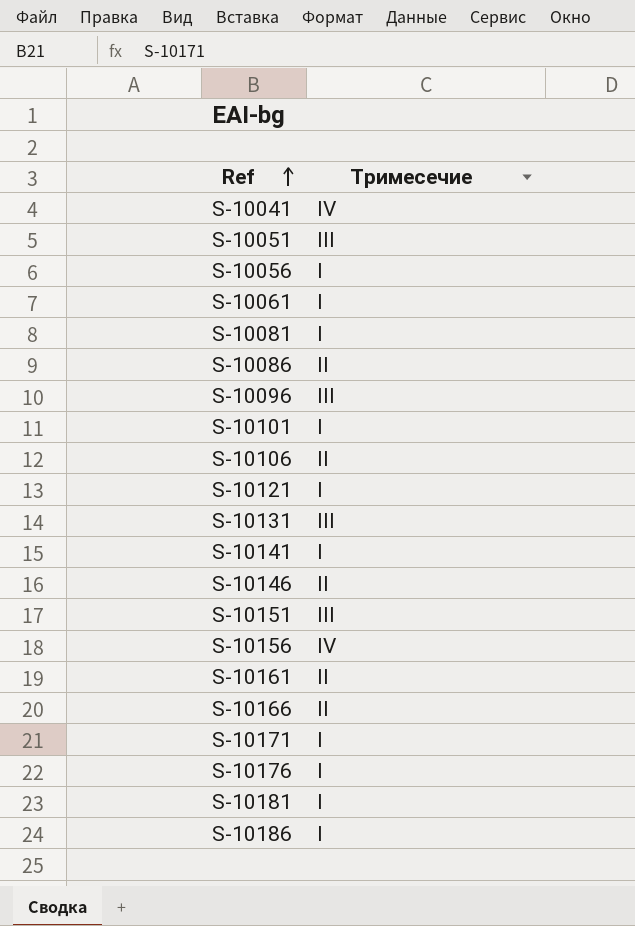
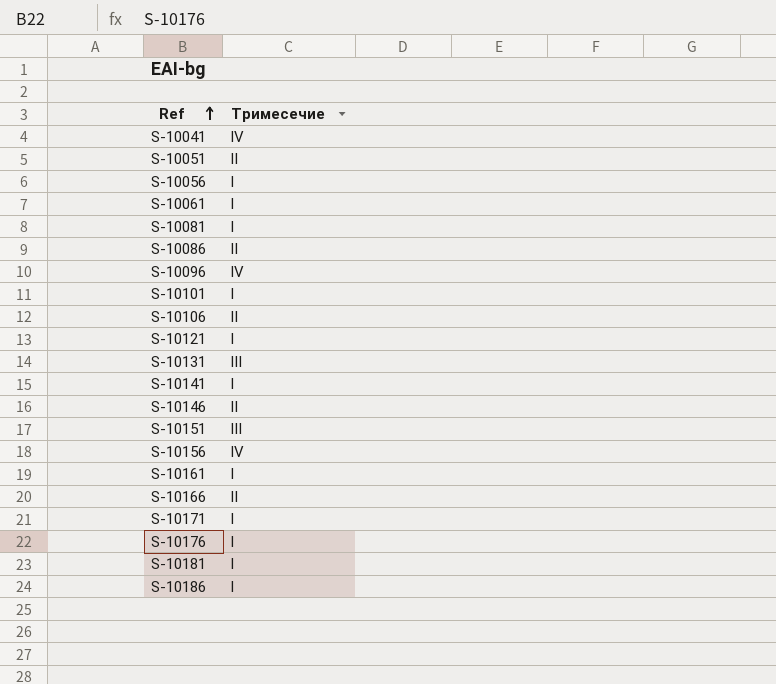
S-10051 | Тримесечие: III -> II
S-10096 | Тримесечие: III -> IV
S-10161 | Тримесечие: II -> I

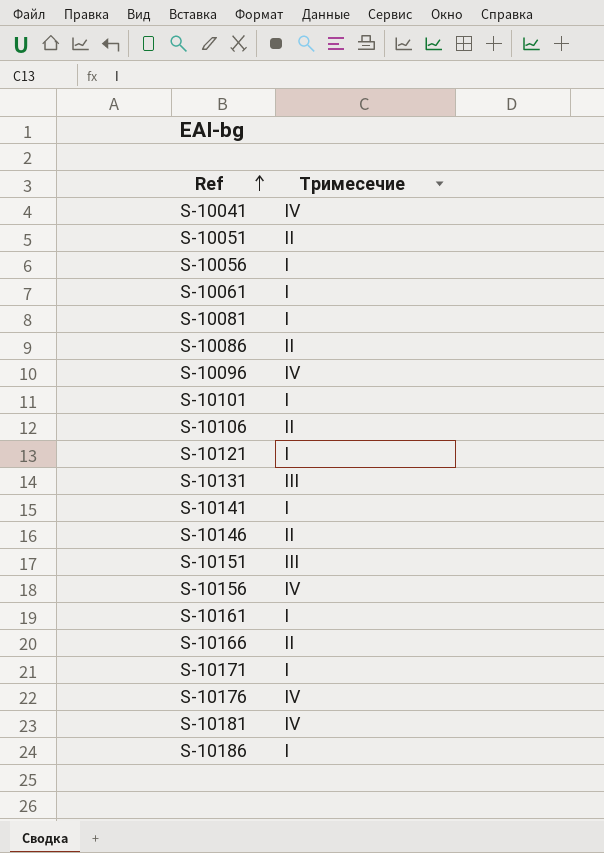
S-10176 | Тримесечие: I -> IV
S-10181 | Тримесечие: I -> IV

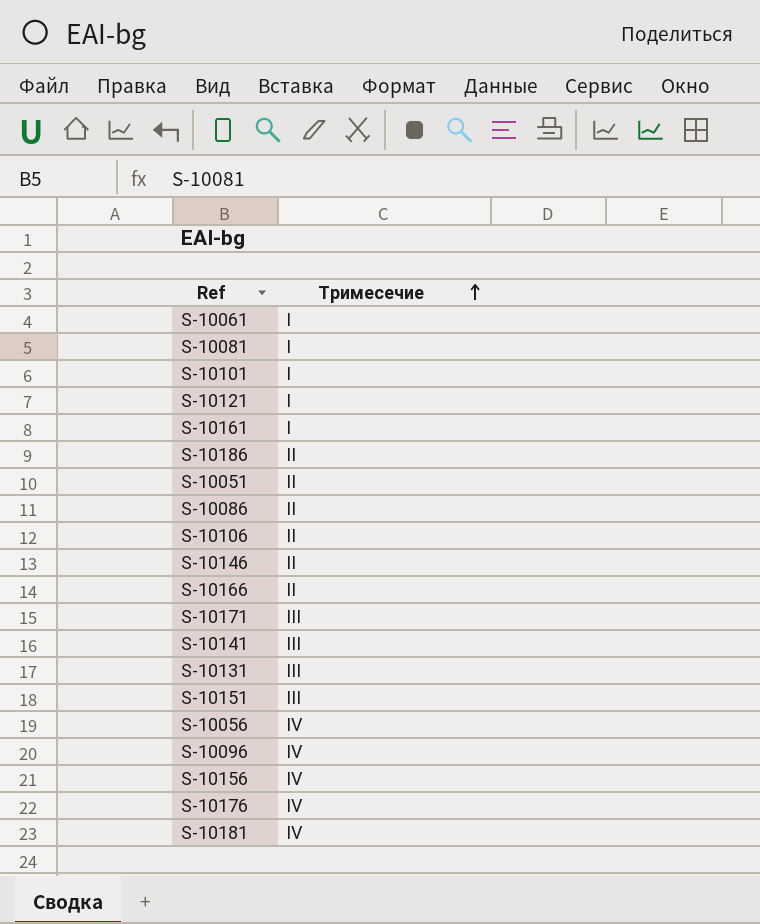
row order: Ref ascending -> Тримесечие ascending
row S-10041: IV -> none
S-10186 | Тримесечие: I -> II
S-10171 | Тримесечие: I -> III
S-10141 | Тримесечие: I -> III
S-10056 | Тримесечие: I -> IV

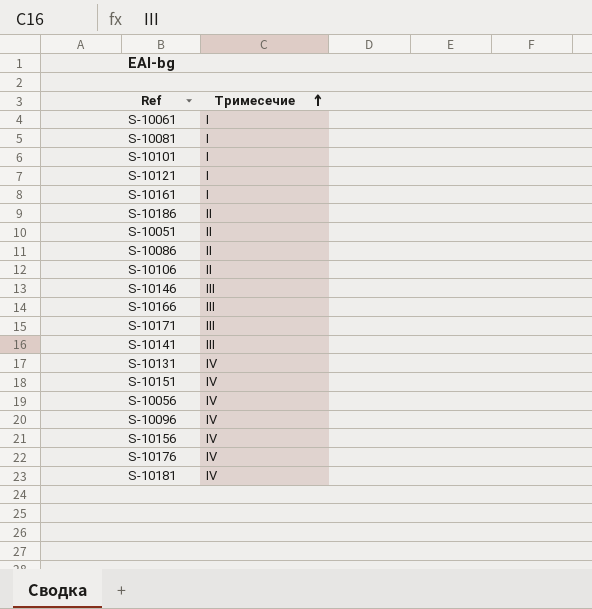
S-10146 | Тримесечие: II -> III
S-10166 | Тримесечие: II -> III
S-10131 | Тримесечие: III -> IV
S-10151 | Тримесечие: III -> IV

